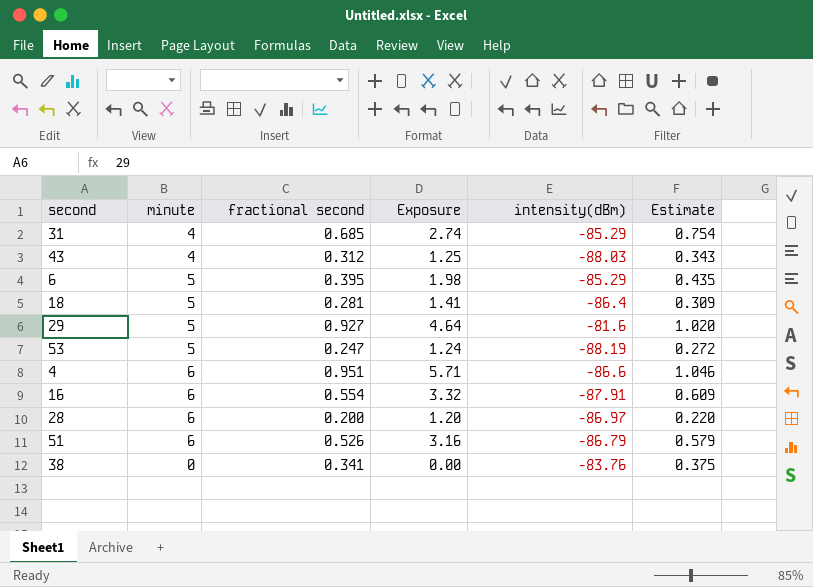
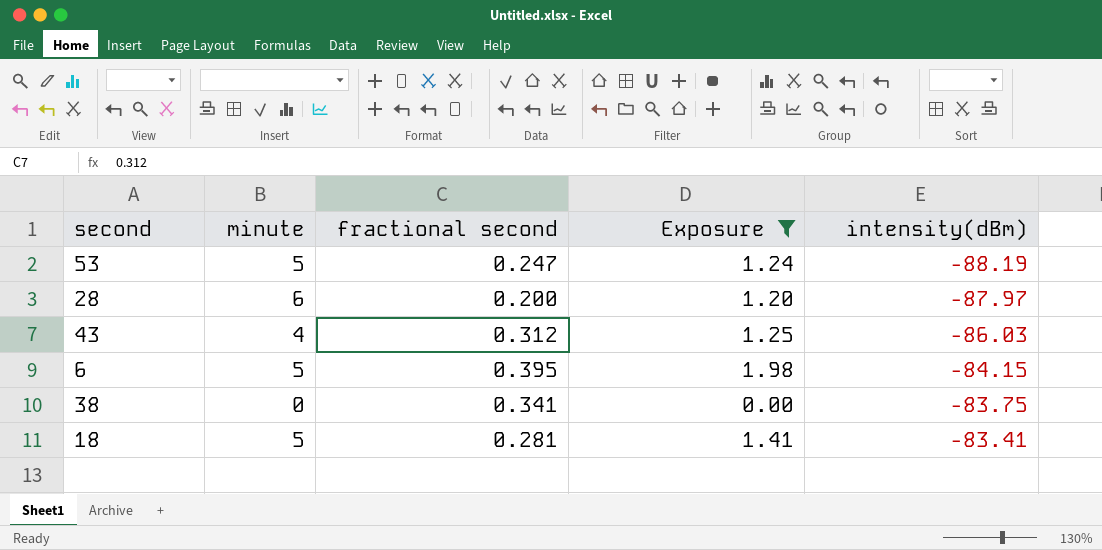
filter: none -> Exposure <= 1.98
row order: none -> intensity(dBm) ascending
column Estimate | formula: [fractional second] * 1.1 -> none
28 | intensity(dBm): -86.97 -> -87.97
43 | intensity(dBm): -88.03 -> -86.03
6 | intensity(dBm): -85.29 -> -84.15
38 | intensity(dBm): -83.76 -> -83.75
18 | intensity(dBm): -86.4 -> -83.41

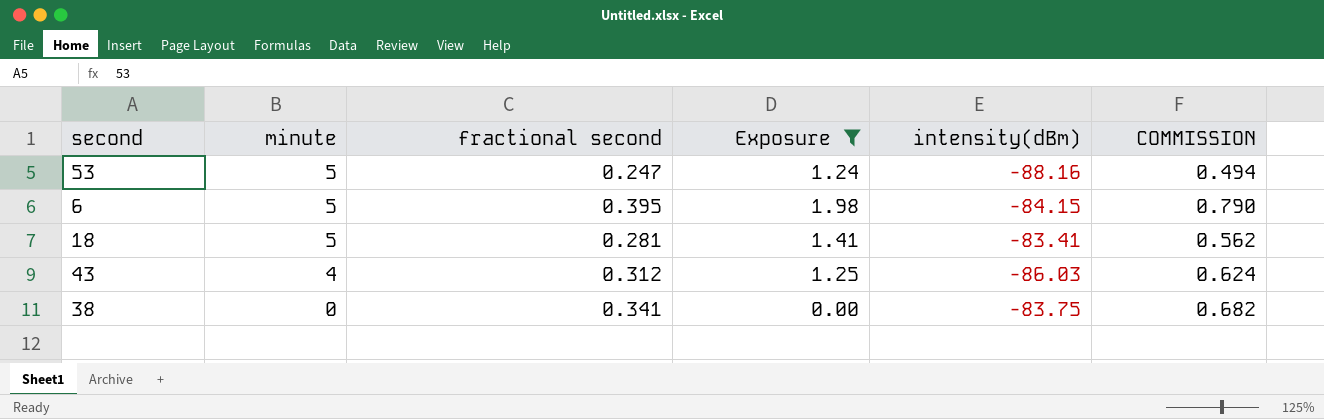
row order: intensity(dBm) ascending -> minute descending
column COMMISSION | formula: none -> [fractional second] * 2
row 28: 6 | 0.200 | 1.20 | -87.97 -> none
53 | intensity(dBm): -88.19 -> -88.16

